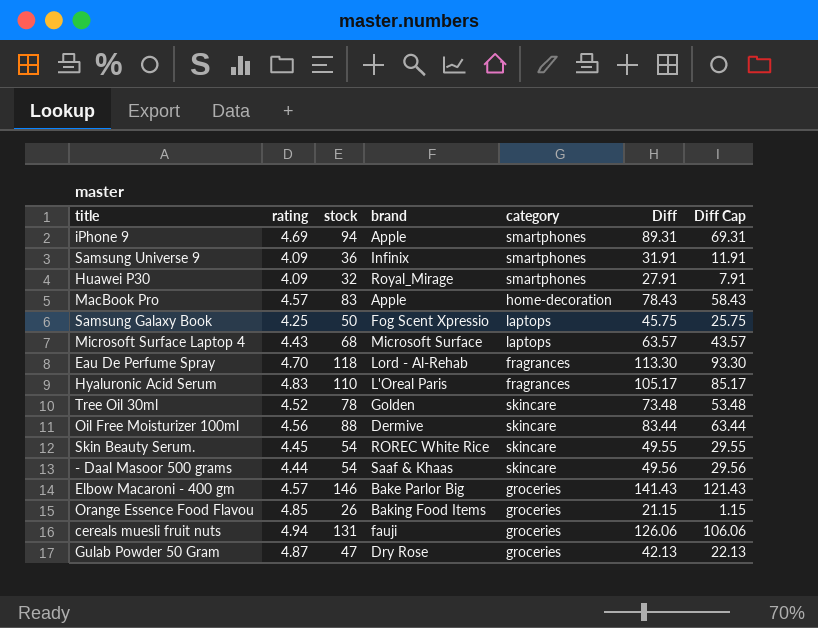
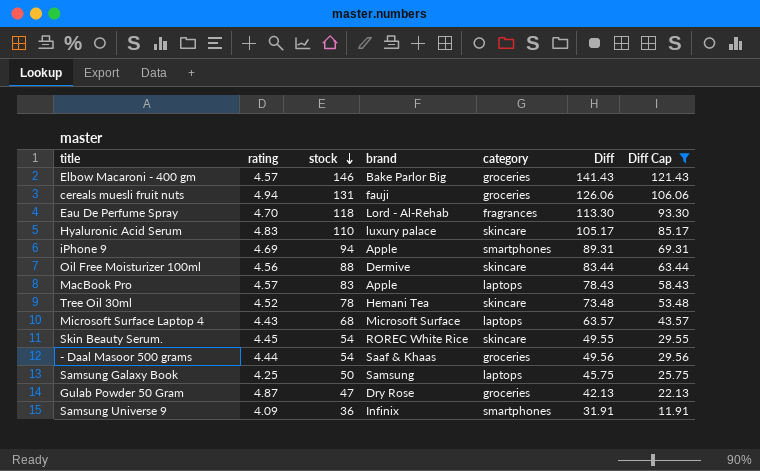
filter: none -> Diff Cap >= 11.91
row order: none -> stock descending
Hyaluronic Acid Serum | brand: L'Oreal Paris -> luxury palace
Hyaluronic Acid Serum | category: fragrances -> skincare
MacBook Pro | category: home-decoration -> laptops
Tree Oil 30ml | brand: Golden -> Hemani Tea
- Daal Masoor 500 grams | category: skincare -> groceries
Samsung Galaxy Book | brand: Fog Scent Xpressio -> Samsung

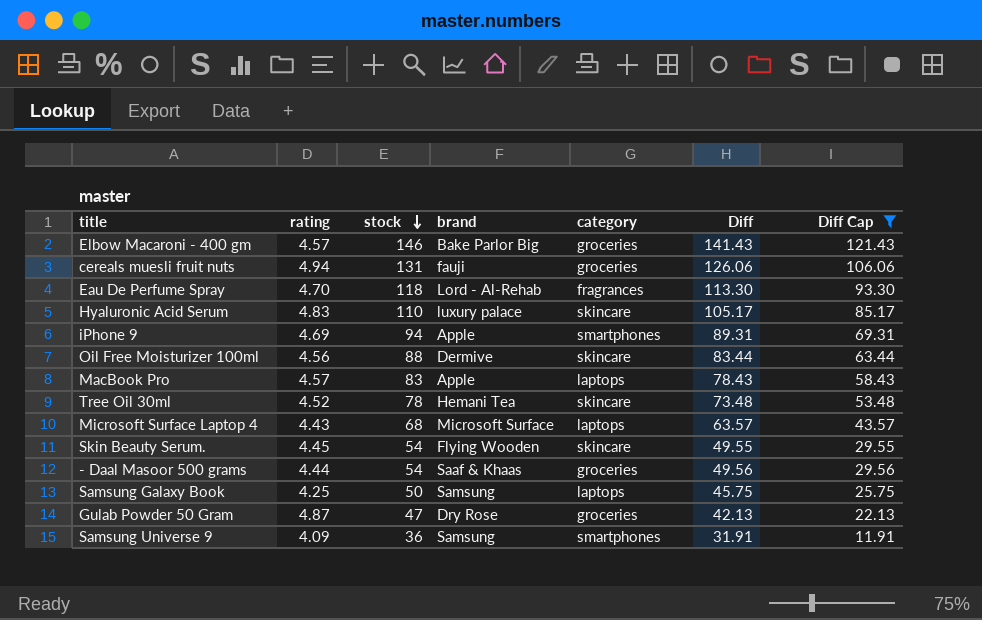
Skin Beauty Serum. | brand: ROREC White Rice -> Flying Wooden
Samsung Universe 9 | brand: Infinix -> Samsung

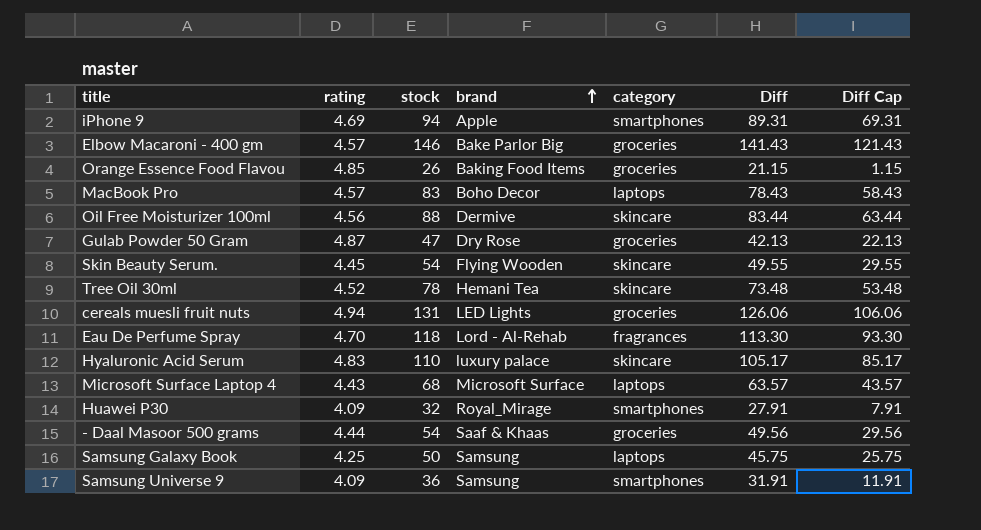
filter: Diff Cap >= 11.91 -> none
row order: stock descending -> brand ascending
MacBook Pro | brand: Apple -> Boho Decor
cereals muesli fruit nuts | brand: fauji -> LED Lights

